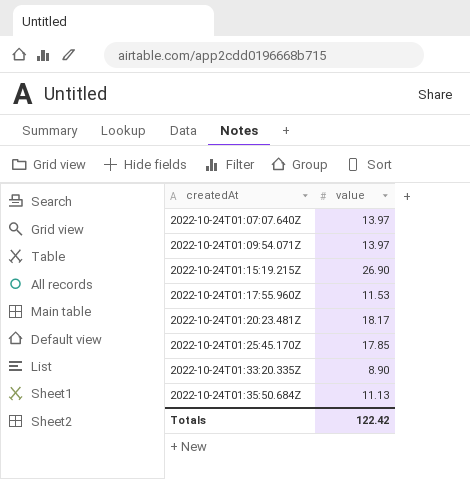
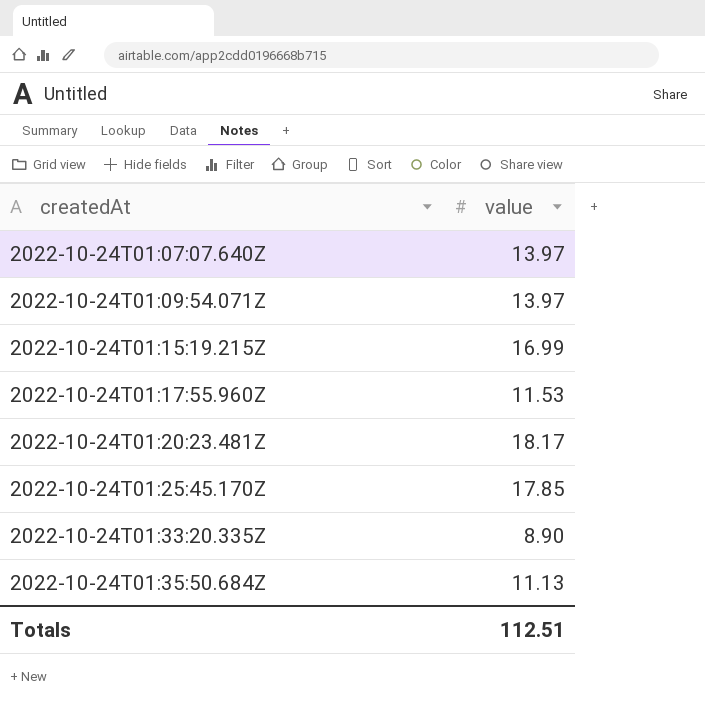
2022-10-24T01:15:19.215Z | value: 26.90 -> 16.99
Totals | value: 122.42 -> 112.51

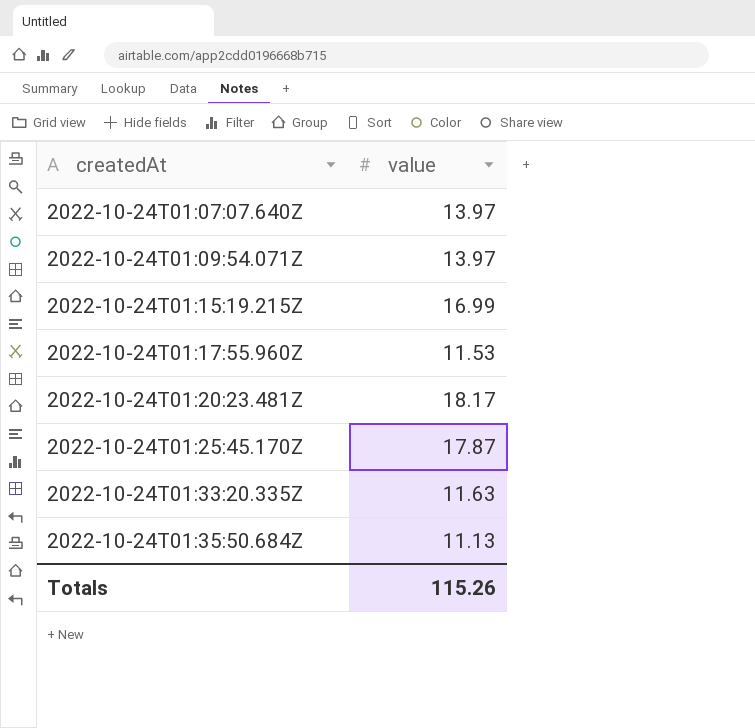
2022-10-24T01:25:45.170Z | value: 17.85 -> 17.87
2022-10-24T01:33:20.335Z | value: 8.90 -> 11.63
Totals | value: 112.51 -> 115.26

